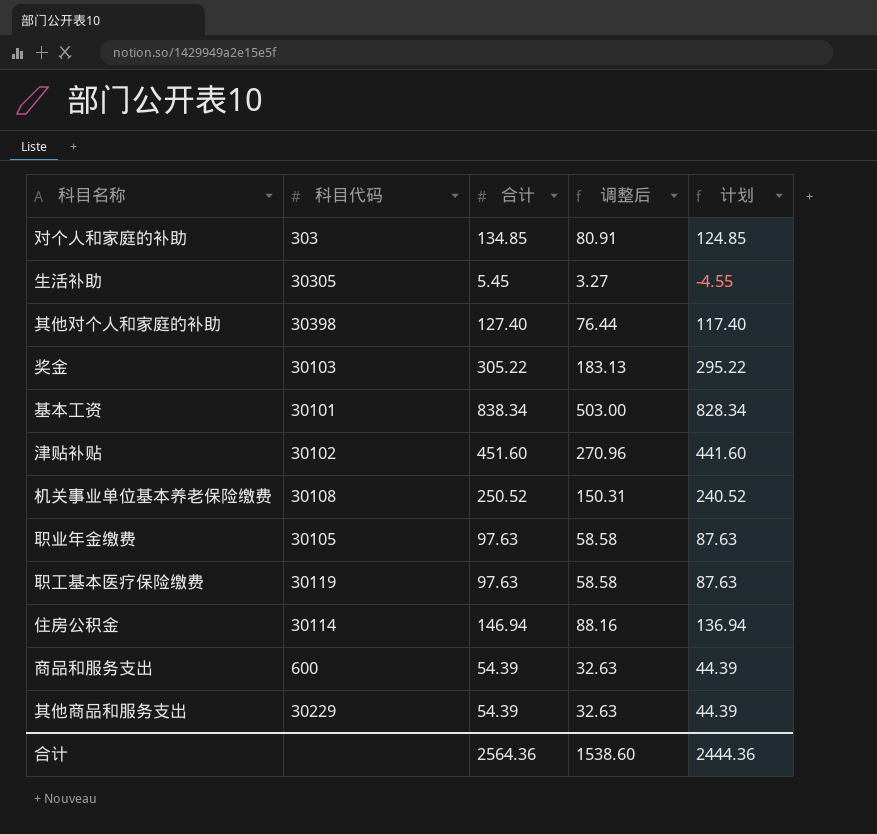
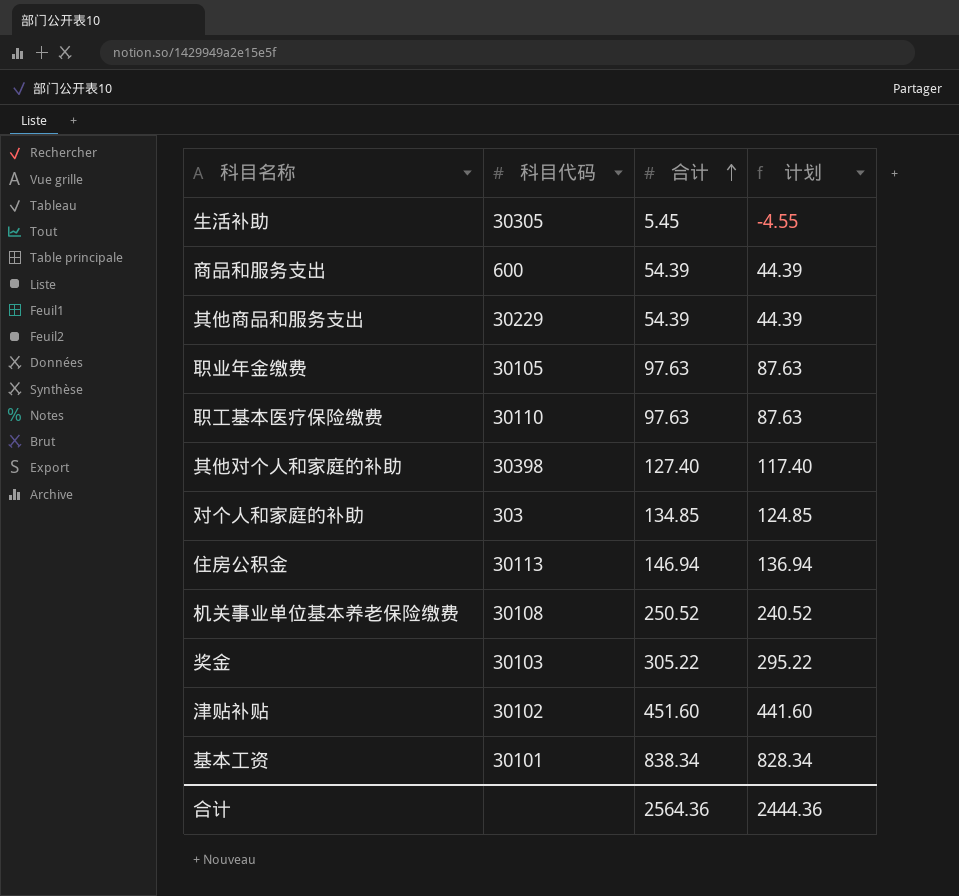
row order: none -> 合计 ascending
column 调整后 | formula: [合计] * 0.6 -> none
职工基本医疗保险缴费 | 科目代码: 30119 -> 30110
住房公积金 | 科目代码: 30114 -> 30113

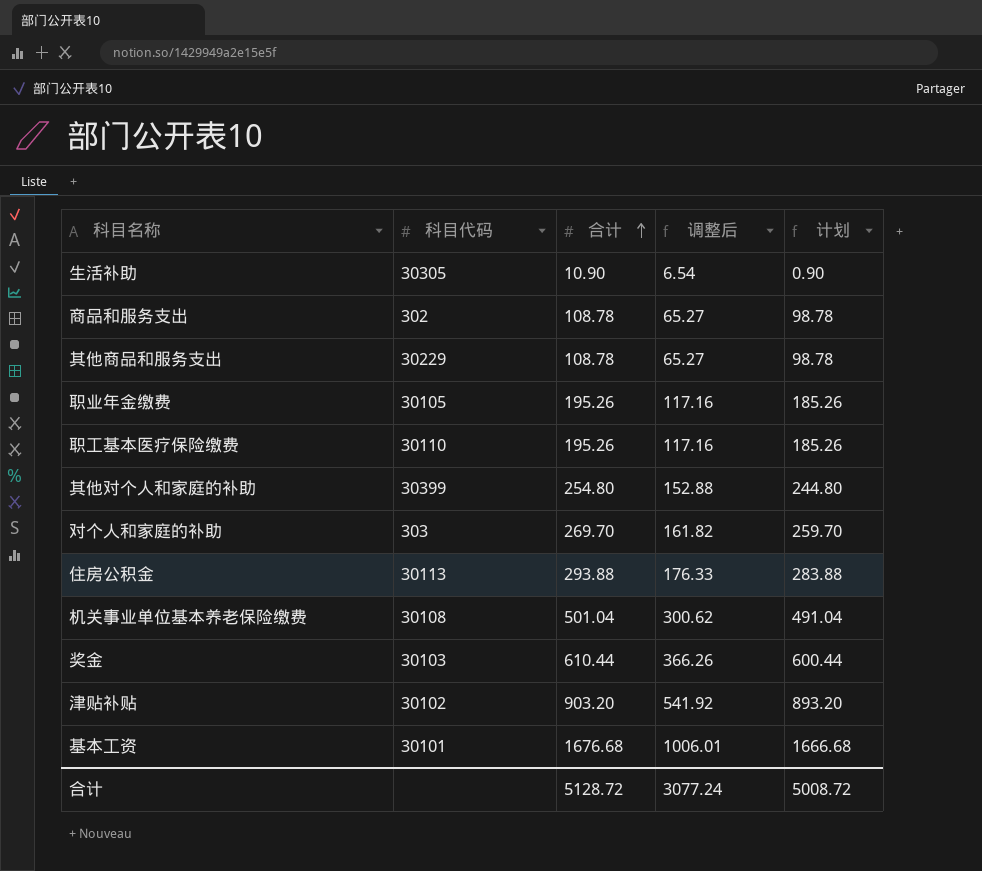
column 调整后 | formula: none -> [合计] * 0.6
生活补助 | 合计: 5.45 -> 10.90
生活补助 | 计划: -4.55 -> 0.90
商品和服务支出 | 科目代码: 600 -> 302
商品和服务支出 | 合计: 54.39 -> 108.78
商品和服务支出 | 计划: 44.39 -> 98.78
其他商品和服务支出 | 合计: 54.39 -> 108.78
其他商品和服务支出 | 计划: 44.39 -> 98.78
职业年金缴费 | 合计: 97.63 -> 195.26
职业年金缴费 | 计划: 87.63 -> 185.26
职工基本医疗保险缴费 | 合计: 97.63 -> 195.26
职工基本医疗保险缴费 | 计划: 87.63 -> 185.26
其他对个人和家庭的补助 | 科目代码: 30398 -> 30399
其他对个人和家庭的补助 | 合计: 127.40 -> 254.80
其他对个人和家庭的补助 | 计划: 117.40 -> 244.80
对个人和家庭的补助 | 合计: 134.85 -> 269.70
对个人和家庭的补助 | 计划: 124.85 -> 259.70
住房公积金 | 合计: 146.94 -> 293.88
住房公积金 | 计划: 136.94 -> 283.88
机关事业单位基本养老保险缴费 | 合计: 250.52 -> 501.04
机关事业单位基本养老保险缴费 | 计划: 240.52 -> 491.04
奖金 | 合计: 305.22 -> 610.44
奖金 | 计划: 295.22 -> 600.44
津贴补贴 | 合计: 451.60 -> 903.20
津贴补贴 | 计划: 441.60 -> 893.20
基本工资 | 合计: 838.34 -> 1676.68
基本工资 | 计划: 828.34 -> 1666.68
合计 | 合计: 2564.36 -> 5128.72
合计 | 计划: 2444.36 -> 5008.72

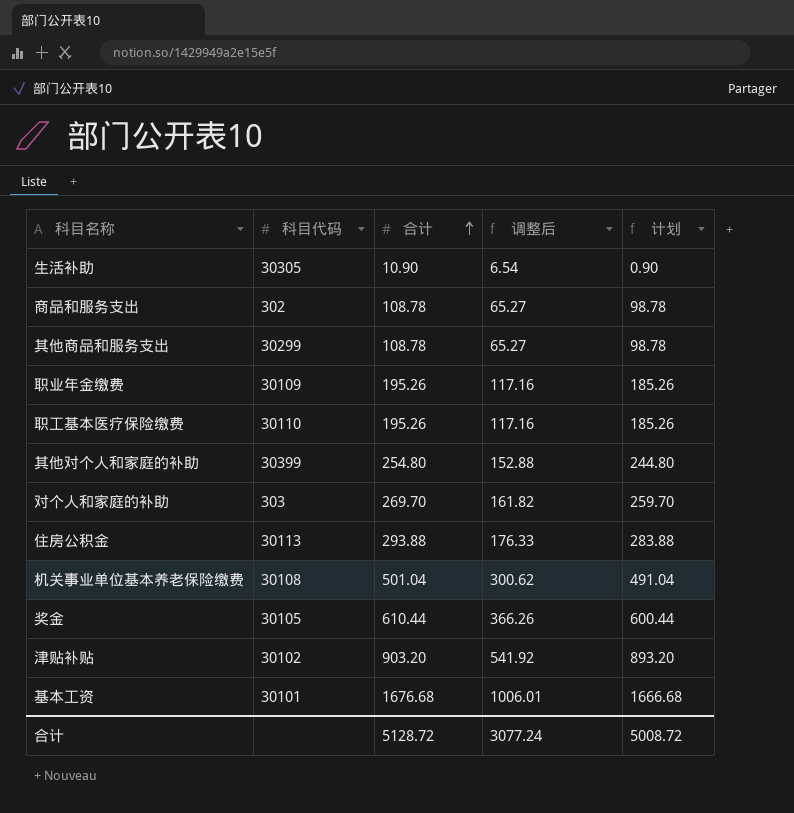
其他商品和服务支出 | 科目代码: 30229 -> 30299
职业年金缴费 | 科目代码: 30105 -> 30109
奖金 | 科目代码: 30103 -> 30105

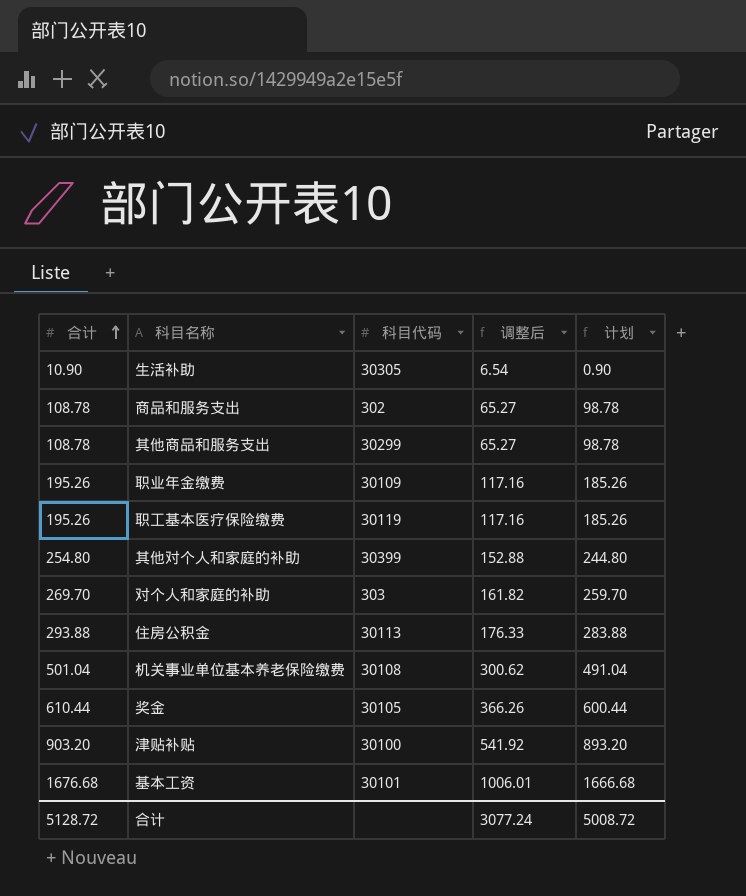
column 合计 | position: 3 -> 1
职工基本医疗保险缴费 | 科目代码: 30110 -> 30119
津贴补贴 | 科目代码: 30102 -> 30100

